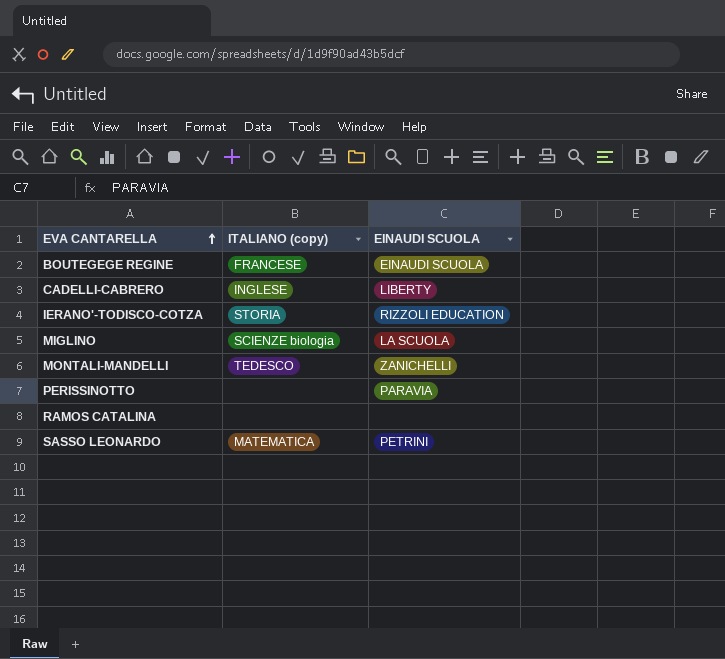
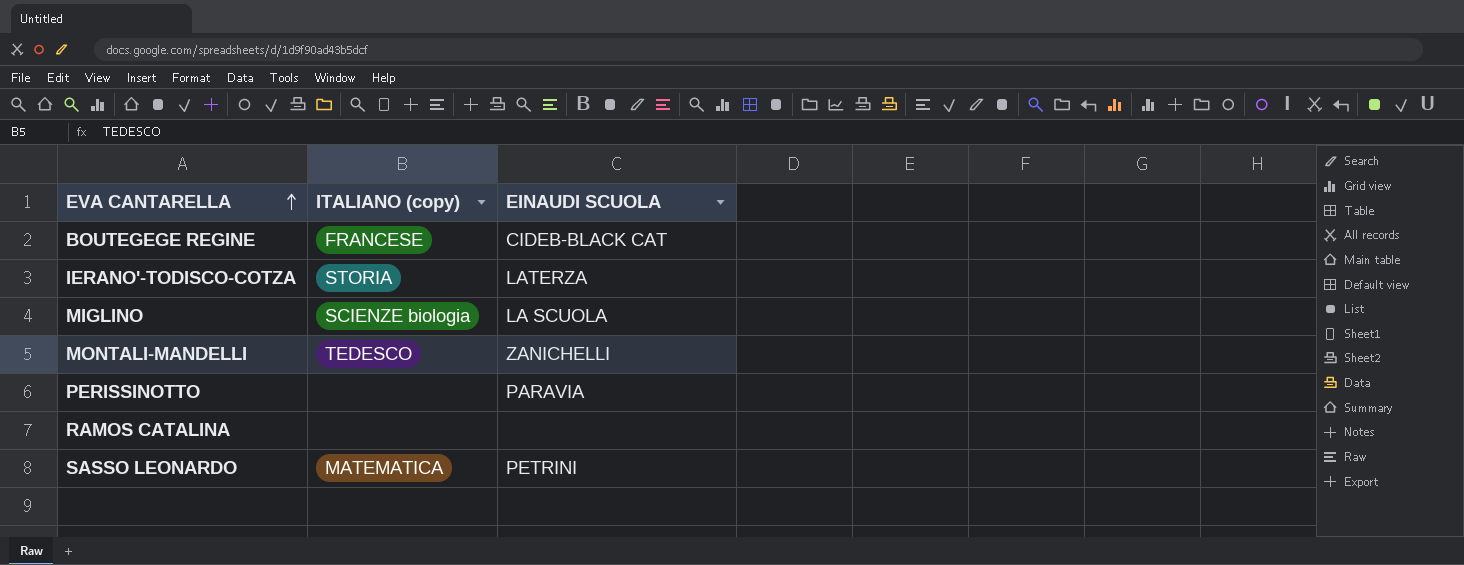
row CADELLI-CABRERO: INGLESE | LIBERTY -> none
BOUTEGEGE REGINE | EINAUDI SCUOLA: EINAUDI SCUOLA -> CIDEB-BLACK CAT
IERANO'-TODISCO-COTZA | EINAUDI SCUOLA: RIZZOLI EDUCATION -> LATERZA

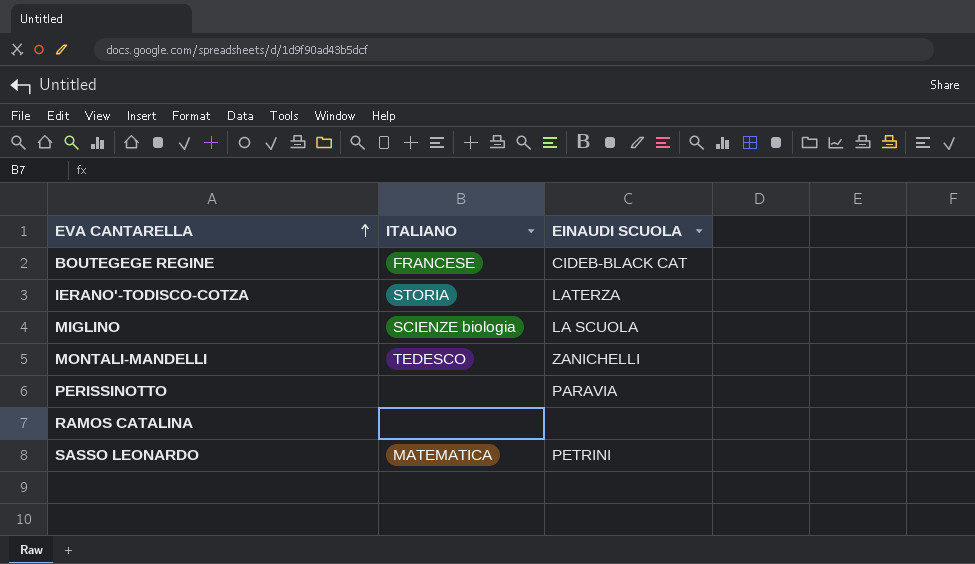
column name: ITALIANO (copy) -> ITALIANO

